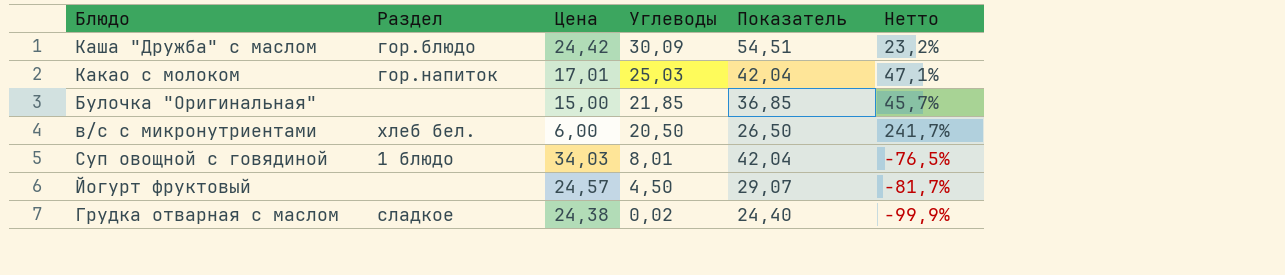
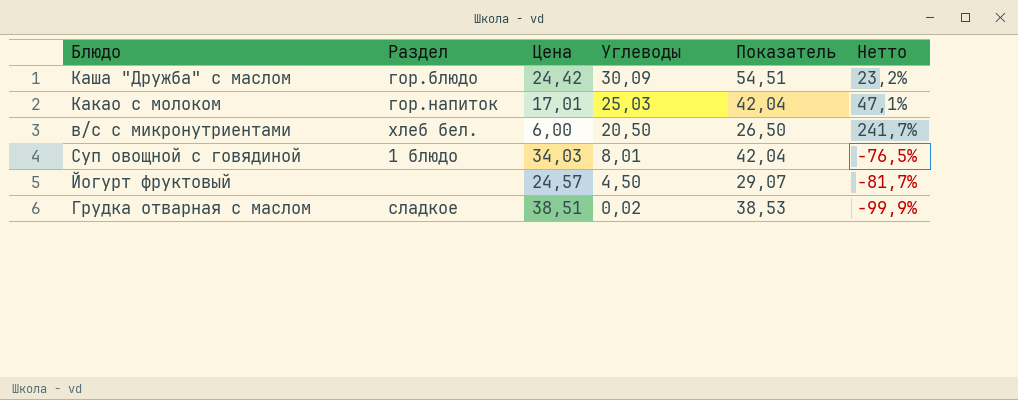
row Булочка "Оригинальная": none | 15,00 | 21,85 | 36,85 | 45,7% -> none
Грудка отварная с маслом | Цена: 24,38 -> 38,51
Грудка отварная с маслом | Показатель: 24,40 -> 38,53

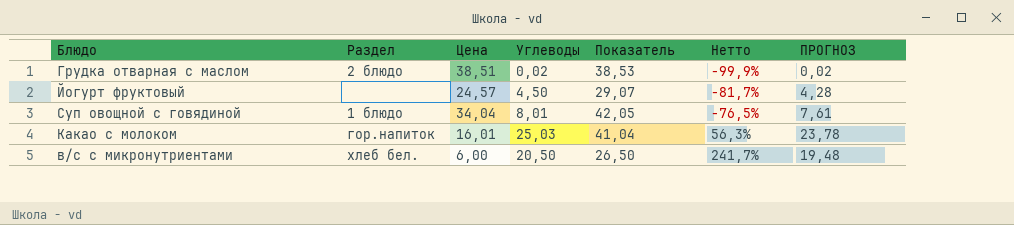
row order: Углеводы descending -> Нетто ascending
column ПРОГНОЗ | formula: none -> [Углеводы] * 0,95
row Каша "Дружба" с маслом: гор.блюдо | 24,42 | 30,09 | 54,51 | 23,2% -> none
Грудка отварная с маслом | Раздел: сладкое -> 2 блюдо
Суп овощной с говядиной | Цена: 34,03 -> 34,04
Суп овощной с говядиной | Показатель: 42,04 -> 42,05
Какао с молоком | Цена: 17,01 -> 16,01
Какао с молоком | Показатель: 42,04 -> 41,04
Какао с молоком | Нетто: 47,1% -> 56,3%

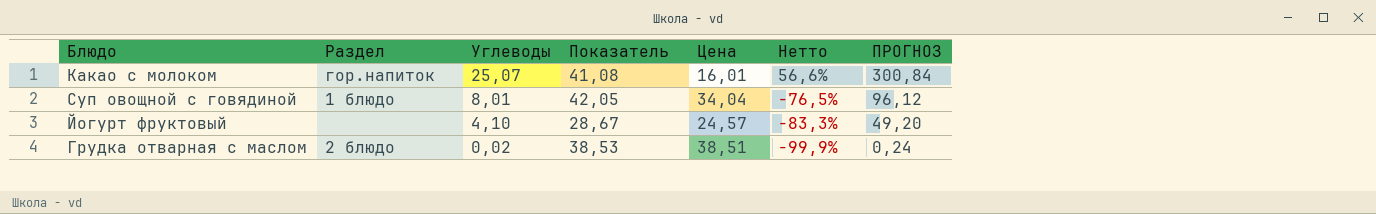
row order: Нетто ascending -> Углеводы descending
column Цена | position: 3 -> 5
column ПРОГНОЗ | formula: [Углеводы] * 0,95 -> [Углеводы] * 12
row в/с с микронутриентами: хлеб бел. | 6,00 | 20,50 | 26,50 | 241,7% | 19,48 -> none
Какао с молоком | Углеводы: 25,03 -> 25,07
Какао с молоком | Показатель: 41,04 -> 41,08
Какао с молоком | Нетто: 56,3% -> 56,6%
Йогурт фруктовый | Углеводы: 4,50 -> 4,10
Йогурт фруктовый | Показатель: 29,07 -> 28,67
Йогурт фруктовый | Нетто: -81,7% -> -83,3%

